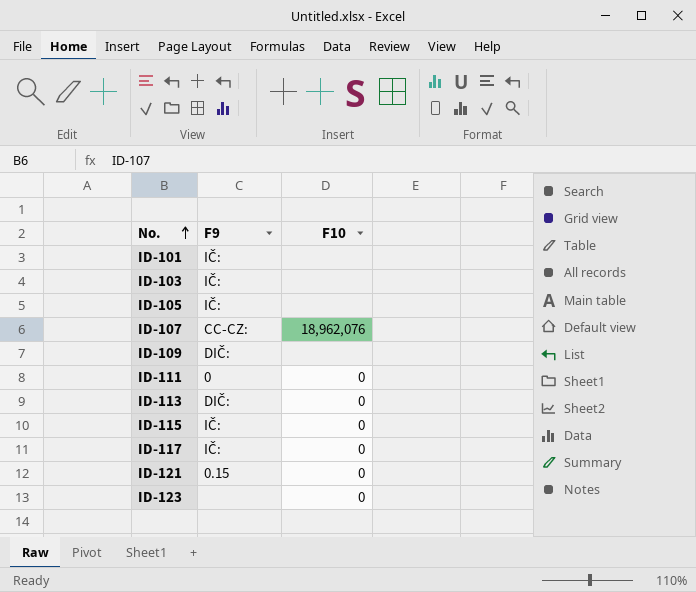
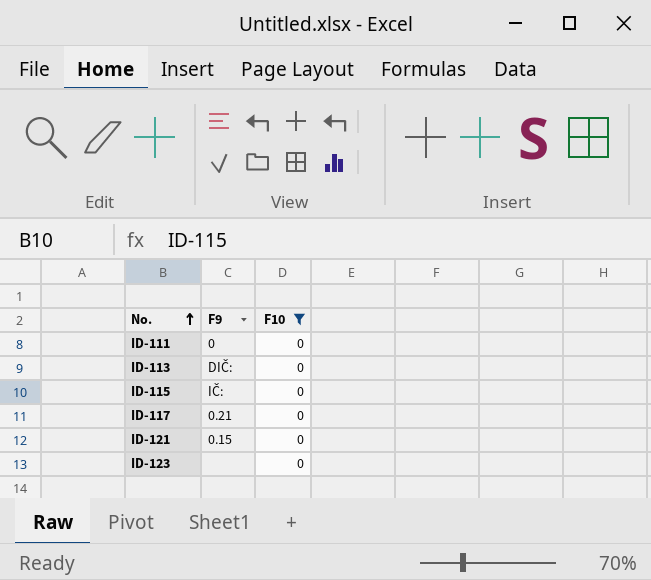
filter: none -> F10 = 0
ID-117 | F9: IČ: -> 0.21

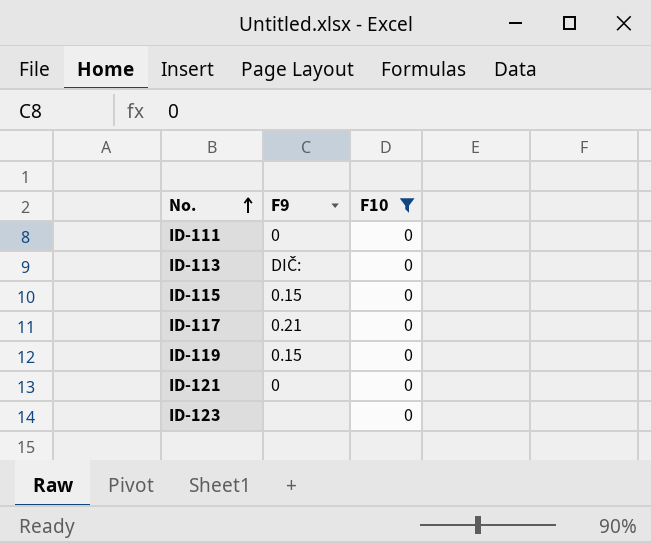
ID-115 | F9: IČ: -> 0.15
row ID-119: none -> 0.15 | 0
ID-121 | F9: 0.15 -> 0

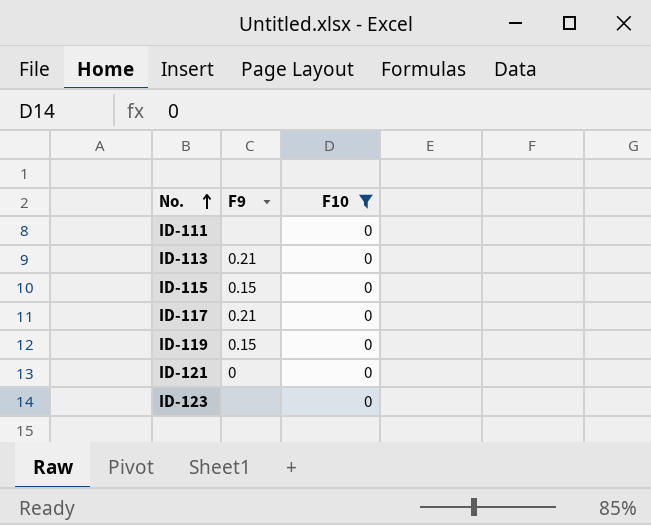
ID-111 | F9: 0 -> none
ID-113 | F9: DIČ: -> 0.21

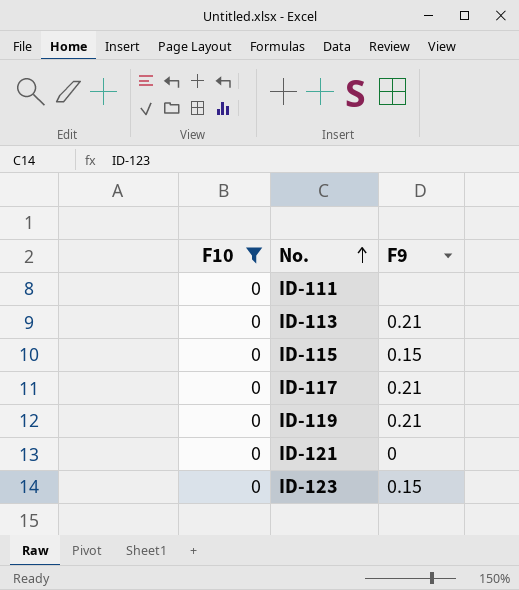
column F10 | position: 3 -> 1
ID-119 | F9: 0.15 -> 0.21
ID-123 | F9: none -> 0.15

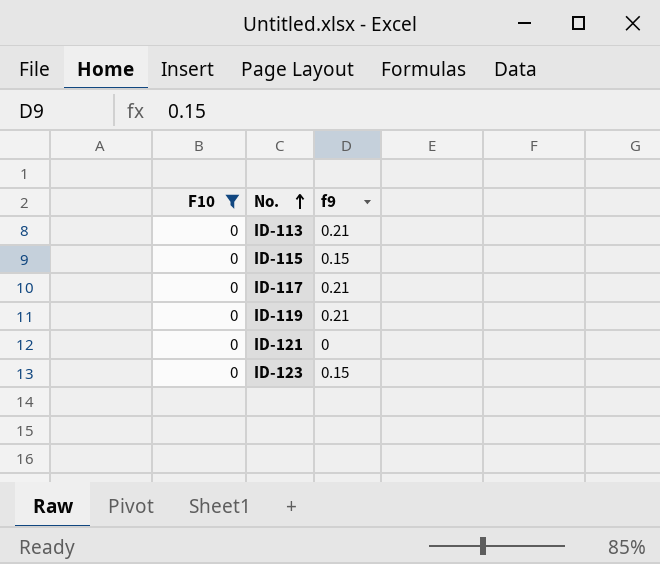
column name: F9 -> f9
row ID-111: 0 | none -> none

